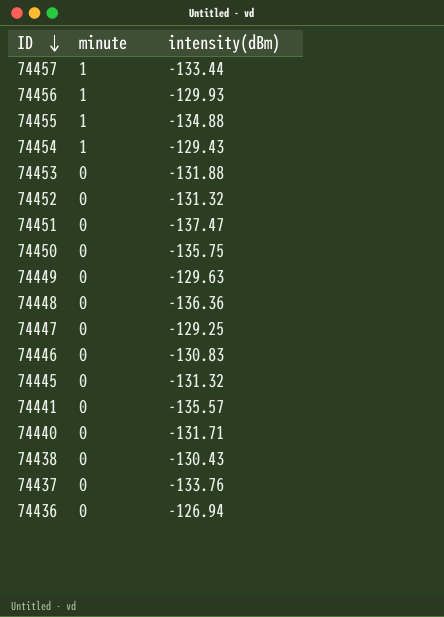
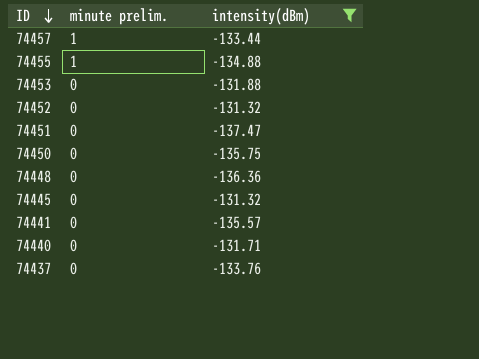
filter: none -> intensity(dBm) <= -131.32
column name: minute -> minute prelim.

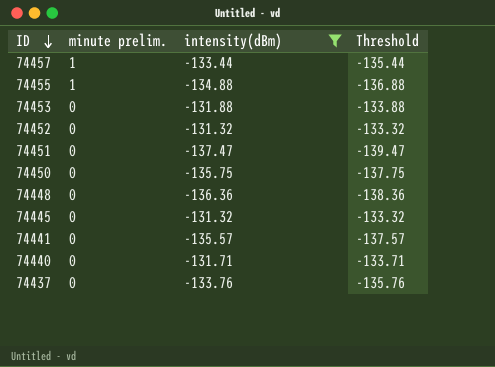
column Threshold | formula: none -> [intensity(dBm)] - 2

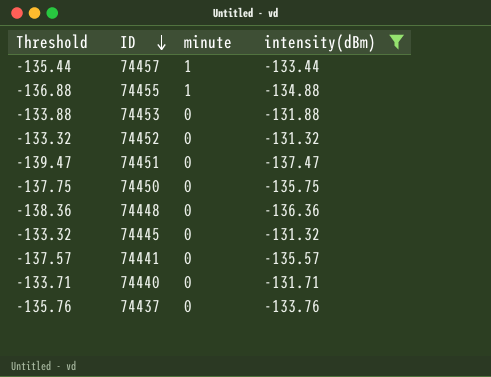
column Threshold | position: 4 -> 1
column name: minute prelim. -> minute

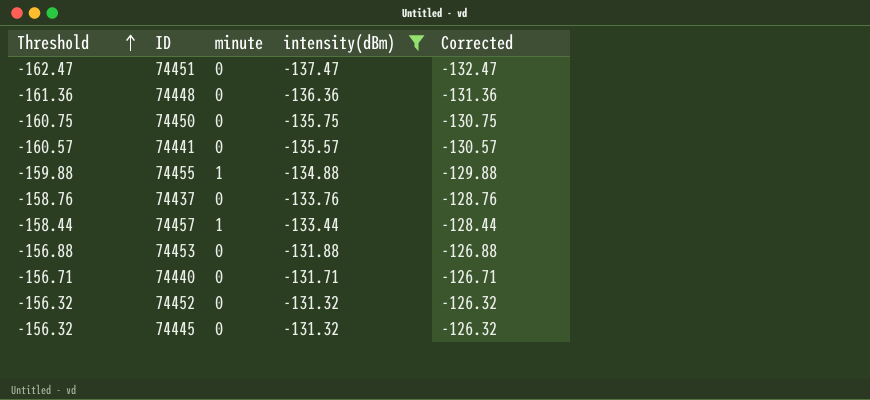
row order: ID descending -> Threshold ascending
column Threshold | formula: [intensity(dBm)] - 2 -> [intensity(dBm)] - 25
column Corrected | formula: none -> [intensity(dBm)] + 5

